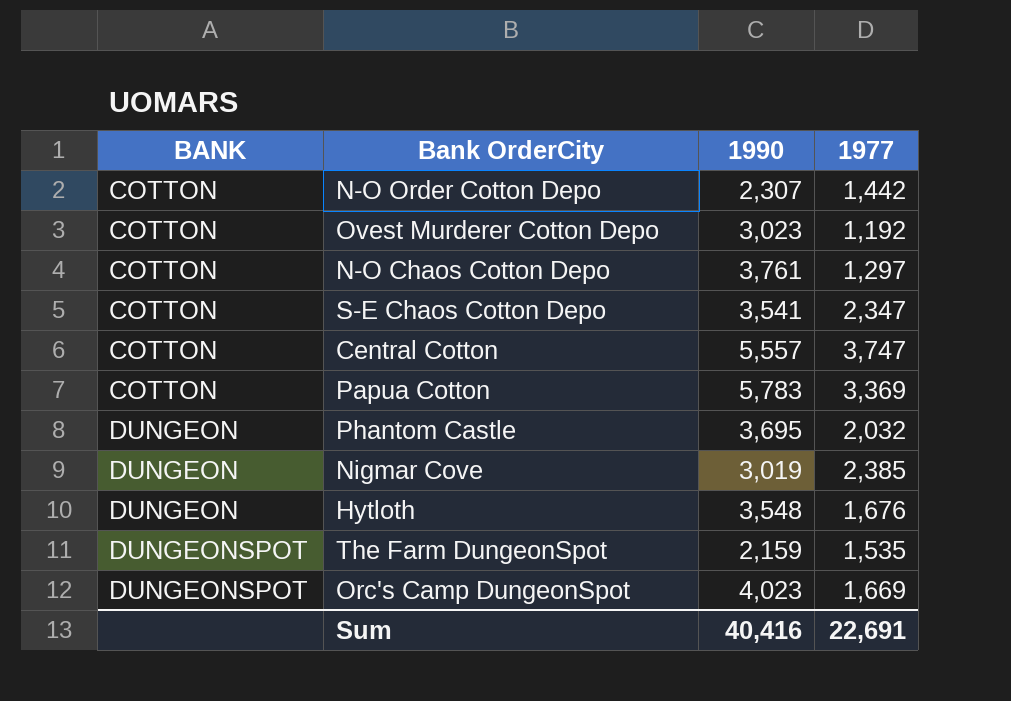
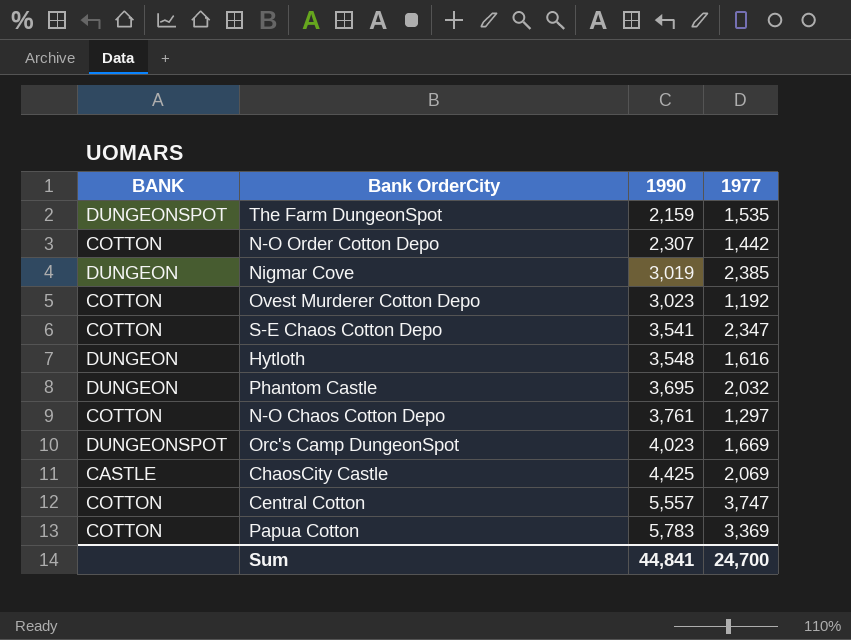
row order: BANK ascending -> 1990 ascending
Hytloth | 1977: 1,676 -> 1,616
row ChaosCity Castle: none -> CASTLE | 4,425 | 2,069
Sum | 1990: 40,416 -> 44,841
Sum | 1977: 22,691 -> 24,700

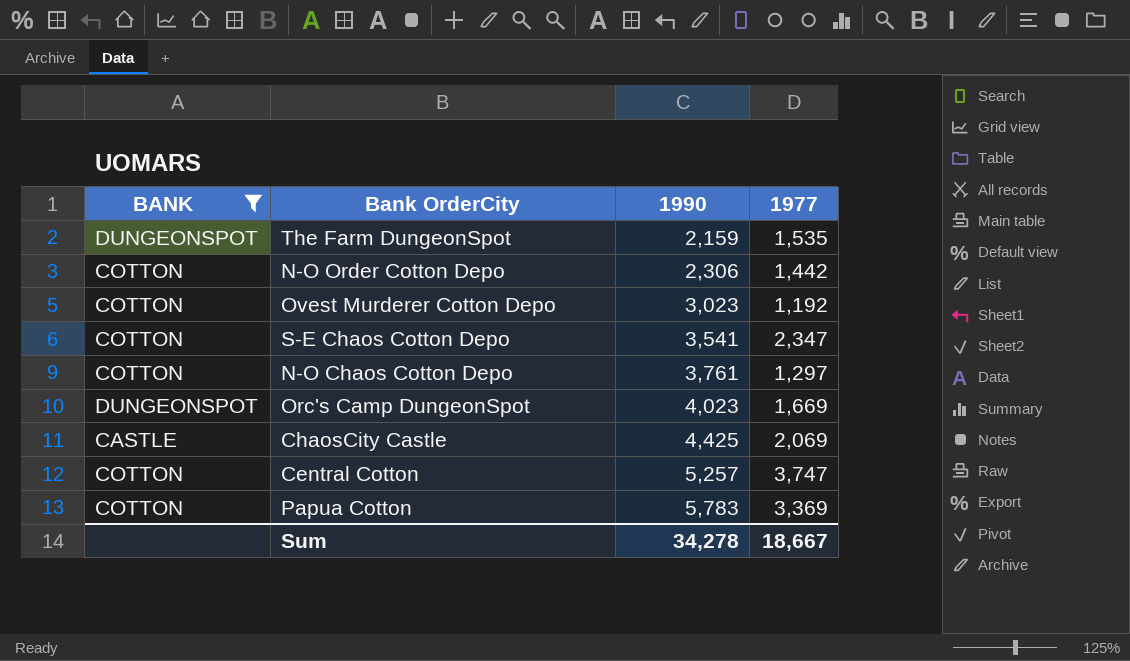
filter: none -> BANK != DUNGEON
N-O Order Cotton Depo | 1990: 2,307 -> 2,306
Central Cotton | 1990: 5,557 -> 5,257
Sum | 1990: 44,841 -> 34,278
Sum | 1977: 24,700 -> 18,667

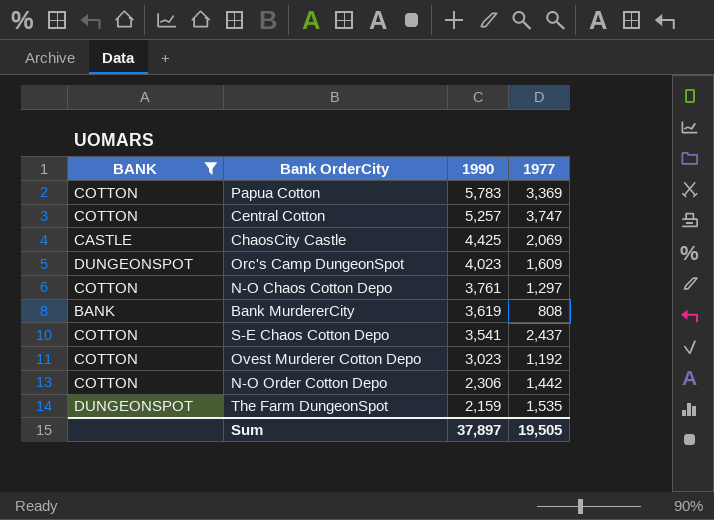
row order: 1990 ascending -> 1990 descending
Orc's Camp DungeonSpot | 1977: 1,669 -> 1,609
row Bank MurdererCity: none -> BANK | 3,619 | 808
S-E Chaos Cotton Depo | 1977: 2,347 -> 2,437
Sum | 1990: 34,278 -> 37,897
Sum | 1977: 18,667 -> 19,505

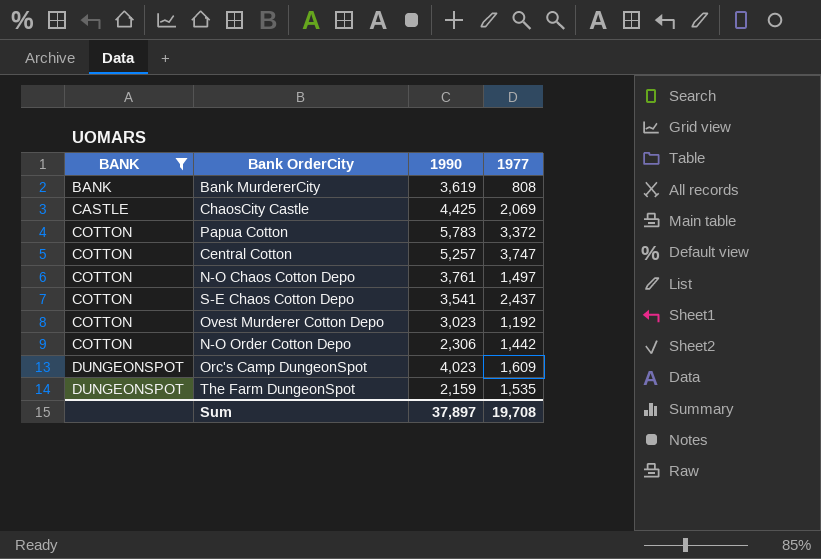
row order: 1990 descending -> BANK ascending
Papua Cotton | 1977: 3,369 -> 3,372
N-O Chaos Cotton Depo | 1977: 1,297 -> 1,497
Sum | 1977: 19,505 -> 19,708

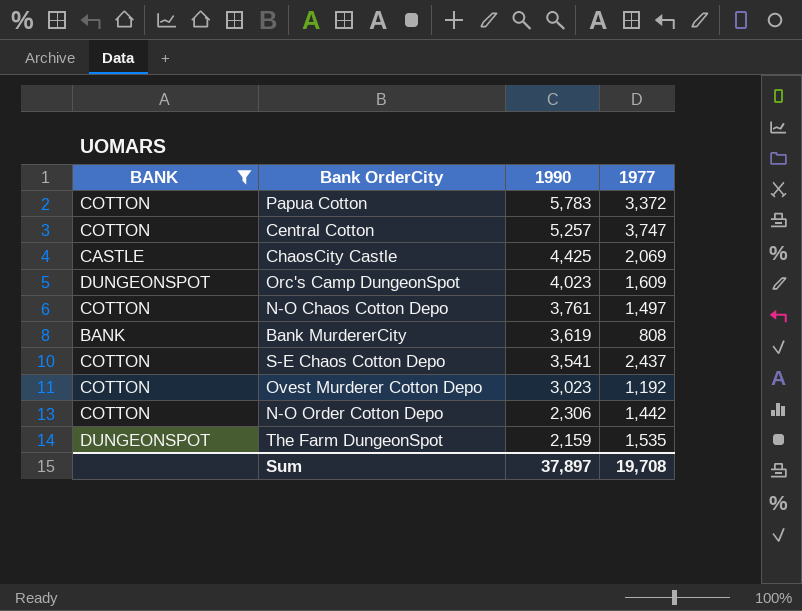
row order: BANK ascending -> 1990 descending

